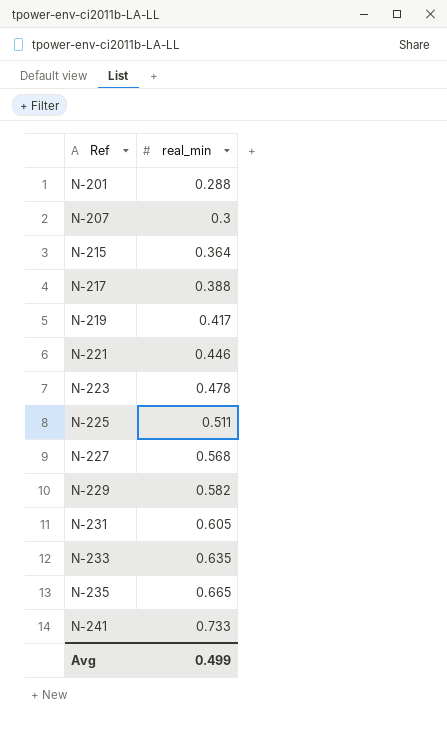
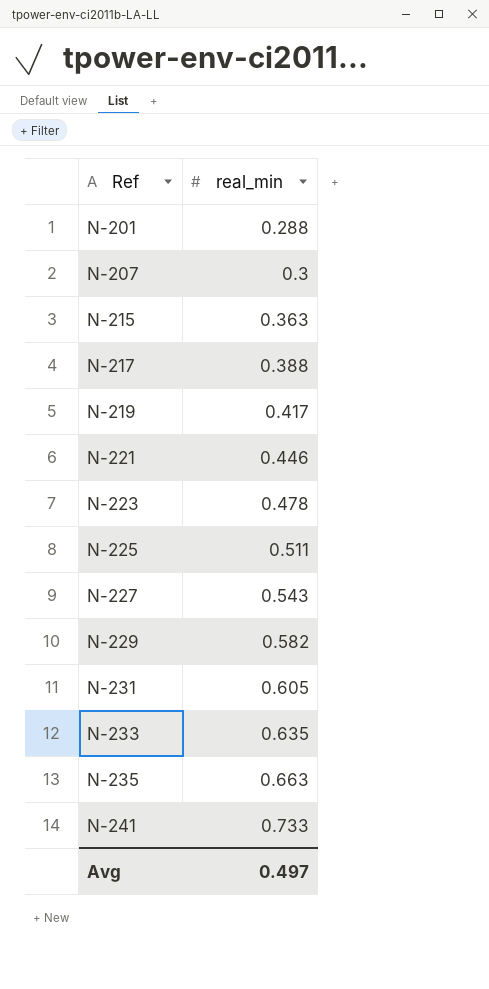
N-215 | real_min: 0.364 -> 0.363
N-227 | real_min: 0.568 -> 0.543
N-235 | real_min: 0.665 -> 0.663
Avg | real_min: 0.499 -> 0.497

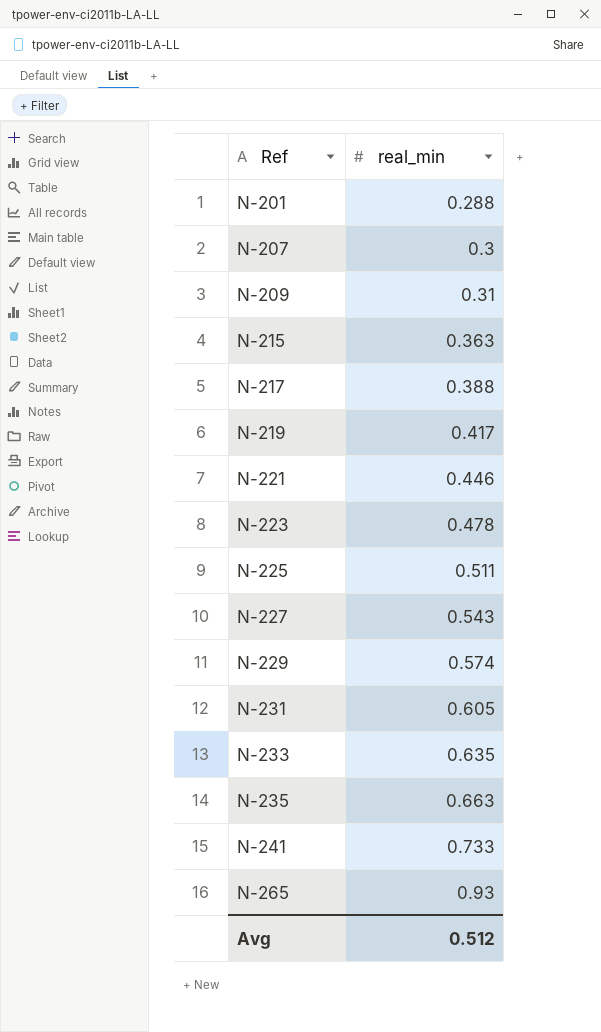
row N-209: none -> 0.31
N-229 | real_min: 0.582 -> 0.574
row N-265: none -> 0.93
Avg | real_min: 0.497 -> 0.512

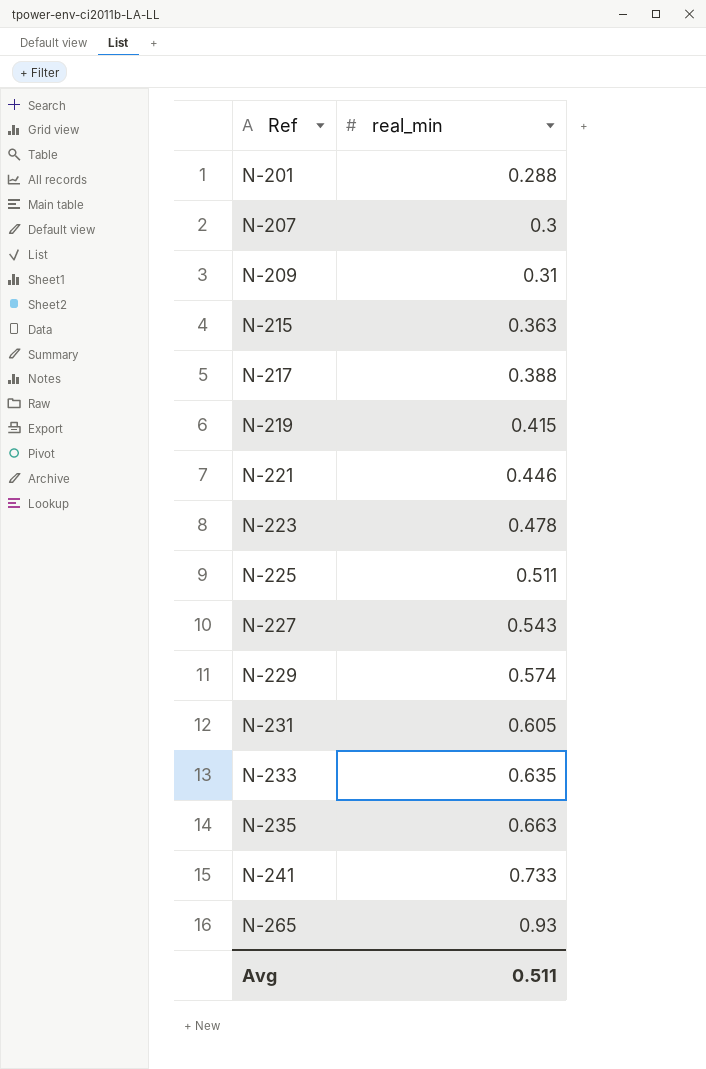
N-219 | real_min: 0.417 -> 0.415
Avg | real_min: 0.512 -> 0.511

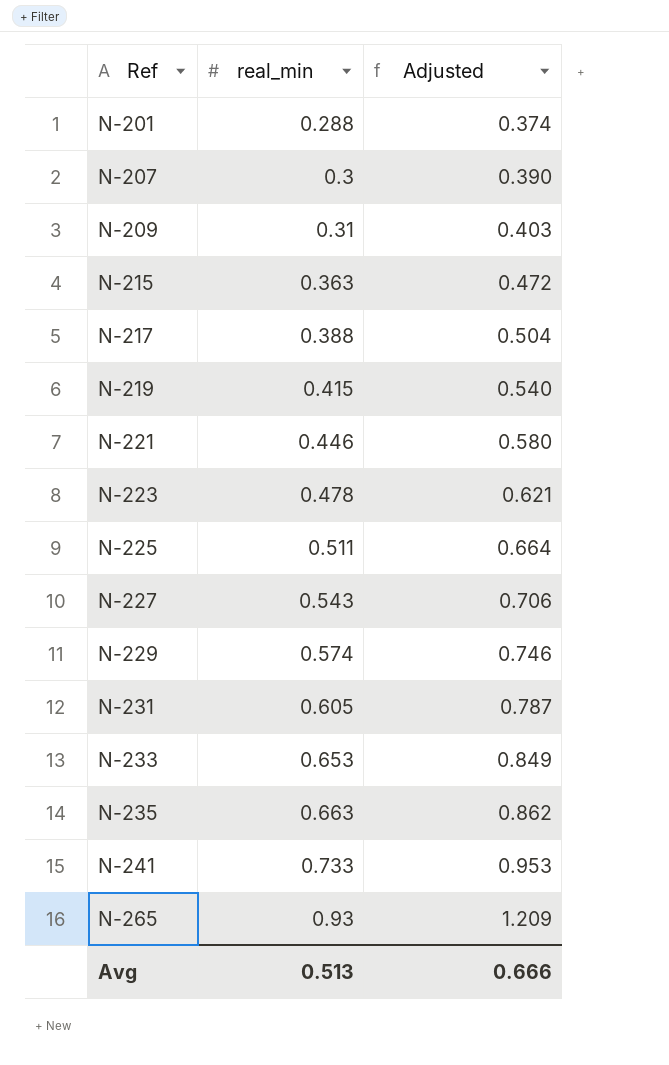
column Adjusted | formula: none -> [real_min] * 1.3
N-233 | real_min: 0.635 -> 0.653
Avg | real_min: 0.511 -> 0.513

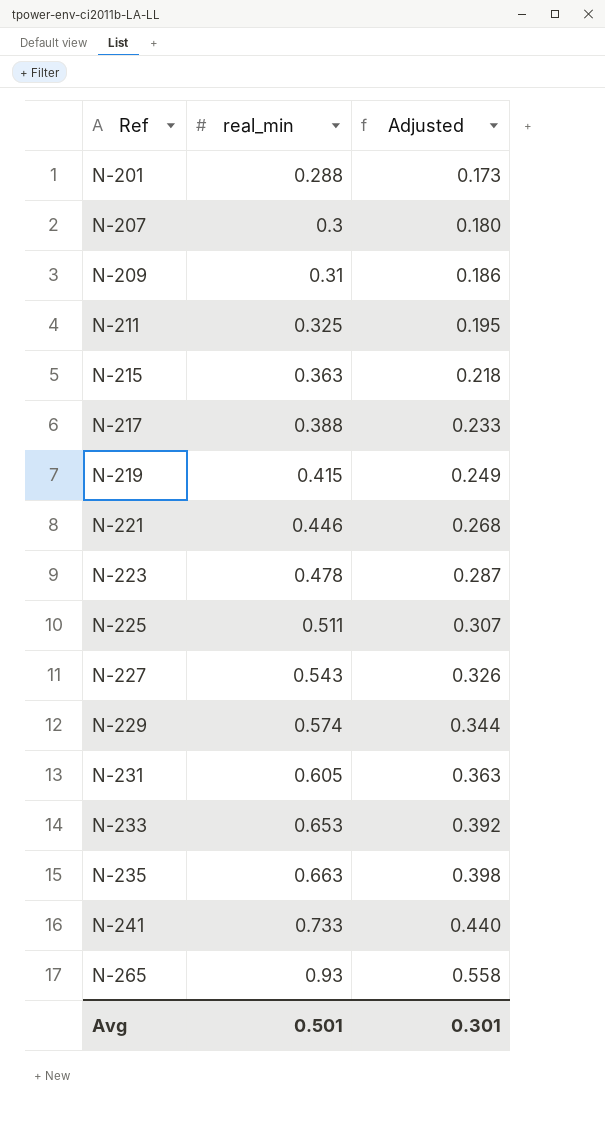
column Adjusted | formula: [real_min] * 1.3 -> [real_min] * 0.6
row N-211: none -> 0.325 | 0.195
Avg | real_min: 0.513 -> 0.501
Avg | Adjusted: 0.666 -> 0.301

